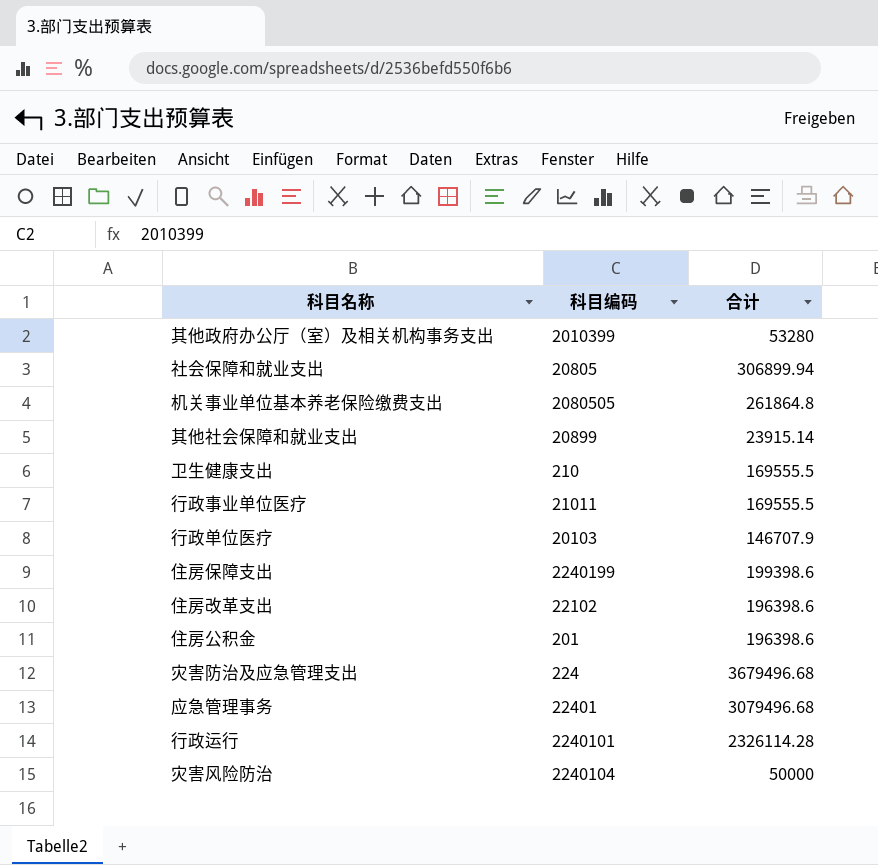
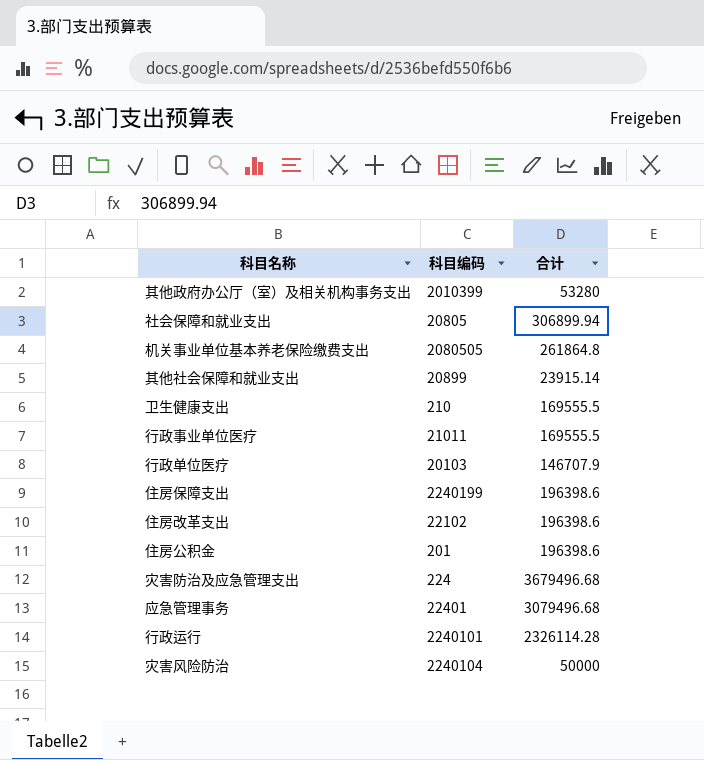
住房保障支出 | 合计: 199398.6 -> 196398.6

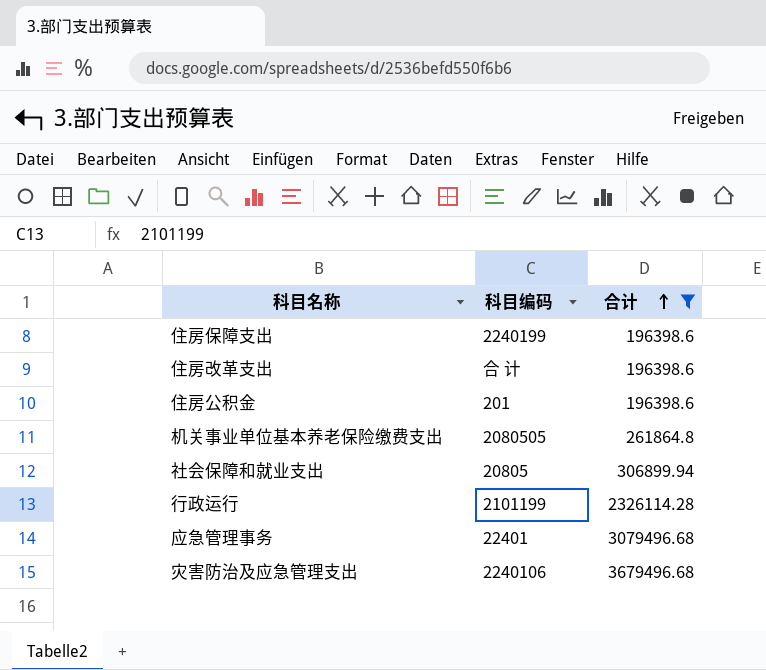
filter: none -> 合计 >= 196398.6
row order: none -> 合计 ascending
住房改革支出 | 科目编码: 22102 -> 合 计
行政运行 | 科目编码: 2240101 -> 2101199
灾害防治及应急管理支出 | 科目编码: 224 -> 2240106

